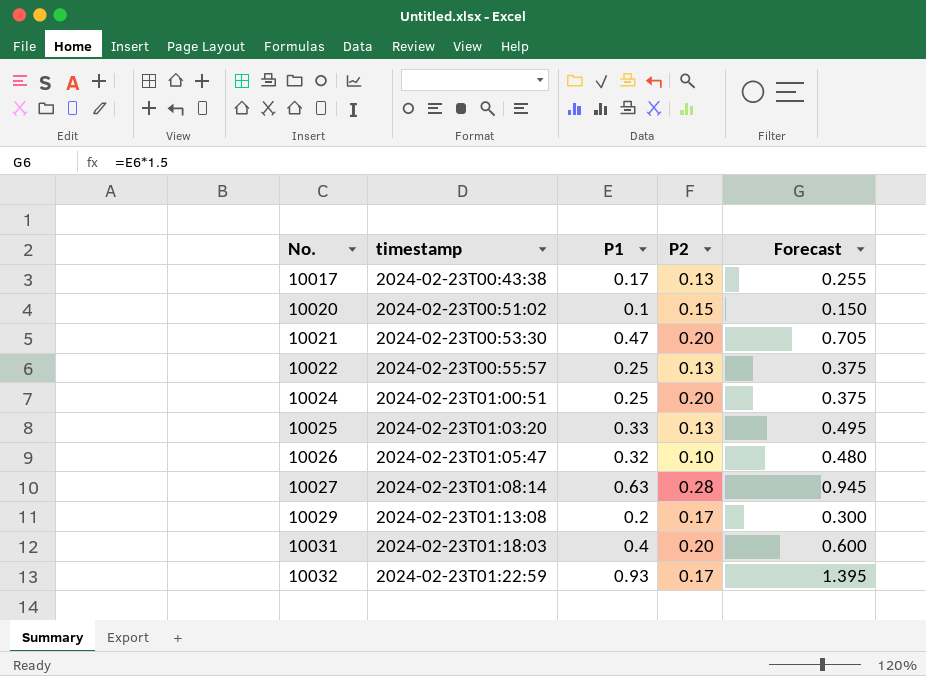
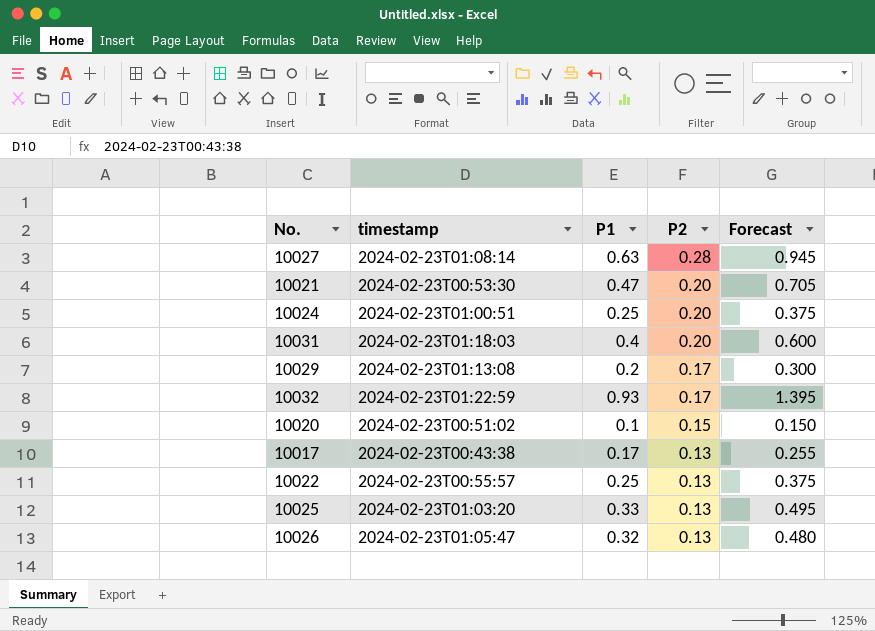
row order: No. ascending -> P2 descending
10026 | P2: 0.10 -> 0.13

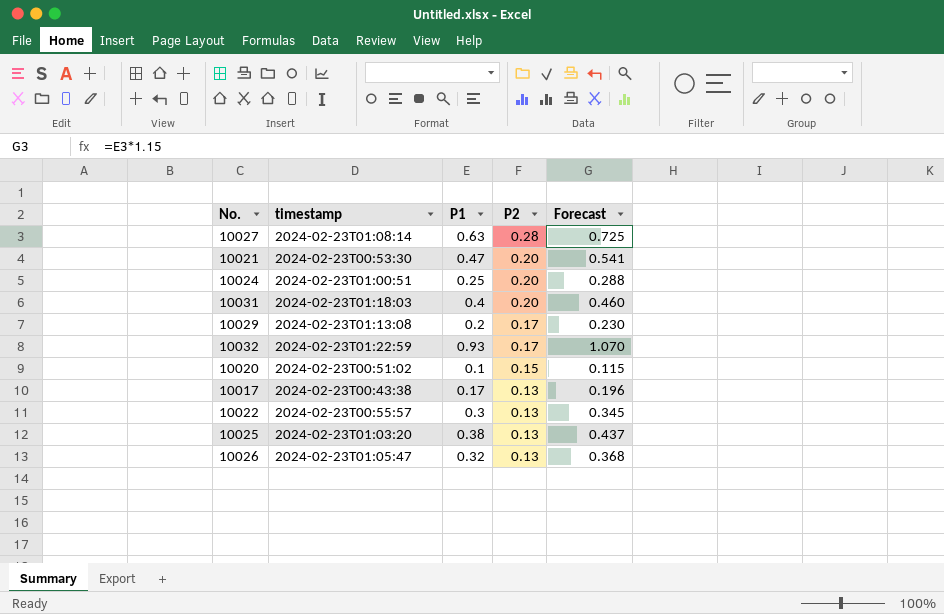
column Forecast | formula: [P1] * 1.5 -> [P1] * 1.15
10022 | P1: 0.25 -> 0.3
10025 | P1: 0.33 -> 0.38

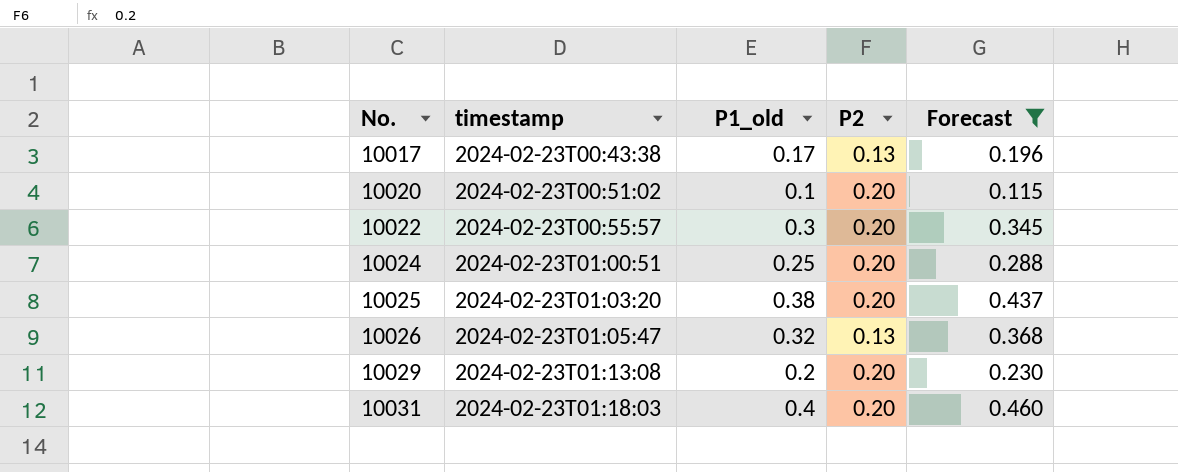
filter: none -> Forecast <= 0.460
row order: P2 descending -> No. ascending
column name: P1 -> P1_old
10020 | P2: 0.15 -> 0.20
10022 | P2: 0.13 -> 0.20
10025 | P2: 0.13 -> 0.20
10029 | P2: 0.17 -> 0.20

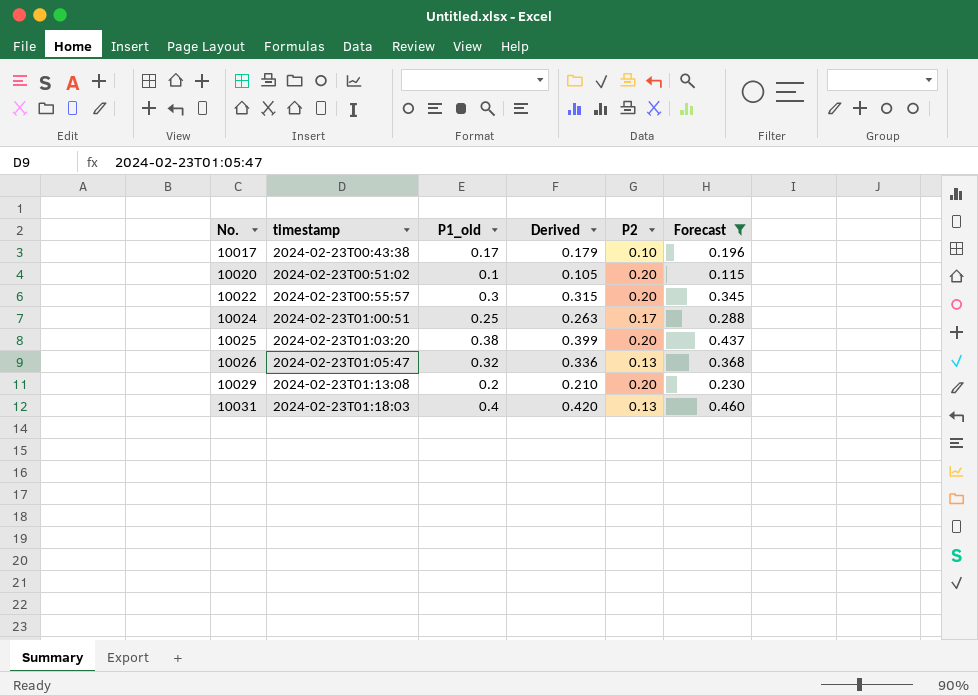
column Derived | formula: none -> [P1_old] * 1.05
10017 | P2: 0.13 -> 0.10
10024 | P2: 0.20 -> 0.17
10031 | P2: 0.20 -> 0.13

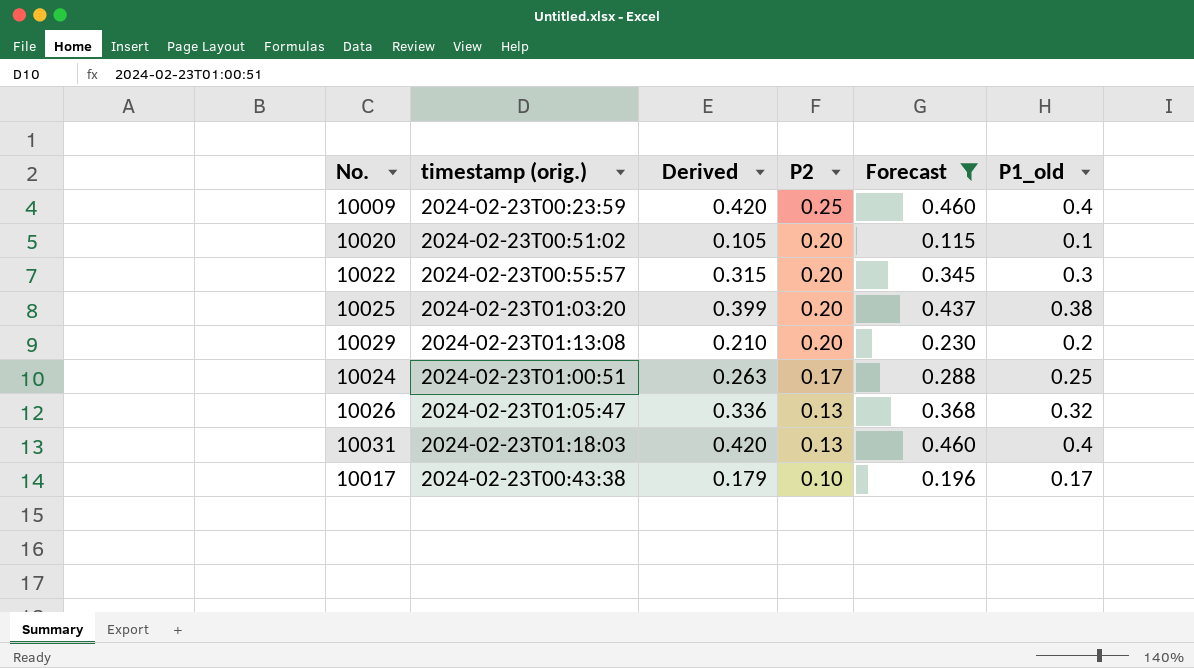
row order: No. ascending -> P2 descending
column name: timestamp -> timestamp (orig.)
column P1_old | position: 3 -> 6
row 10009: none -> 2024-02-23T00:23:59 | 0.420 | 0.25 | 0.460 | 0.4

